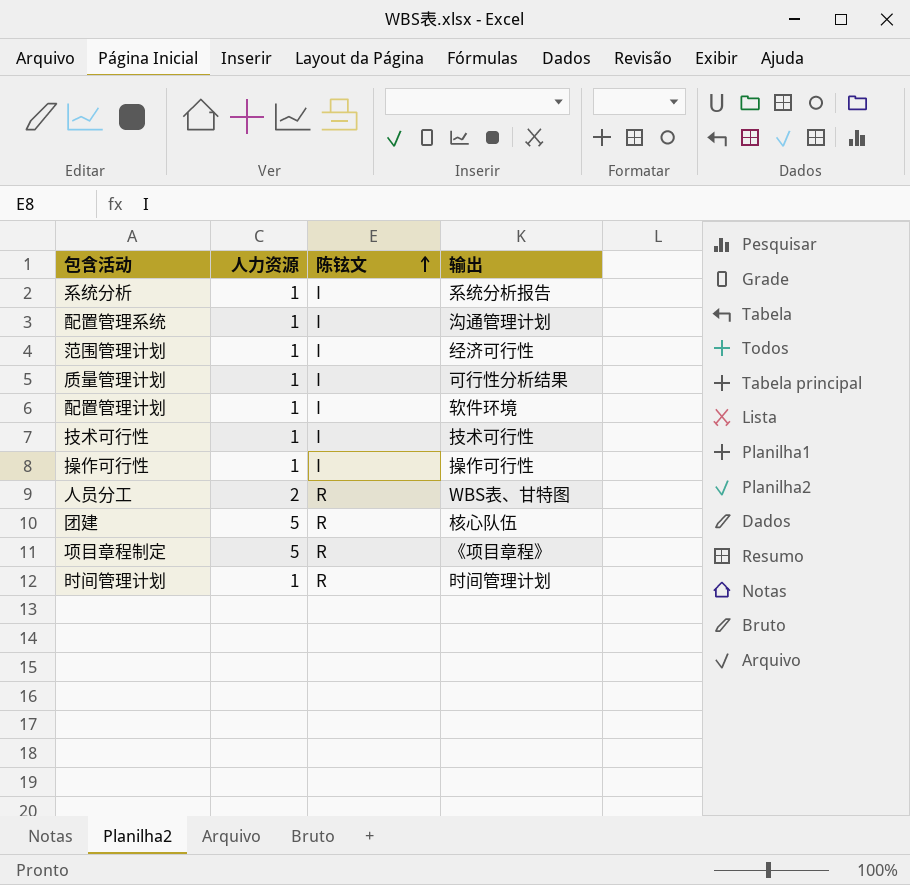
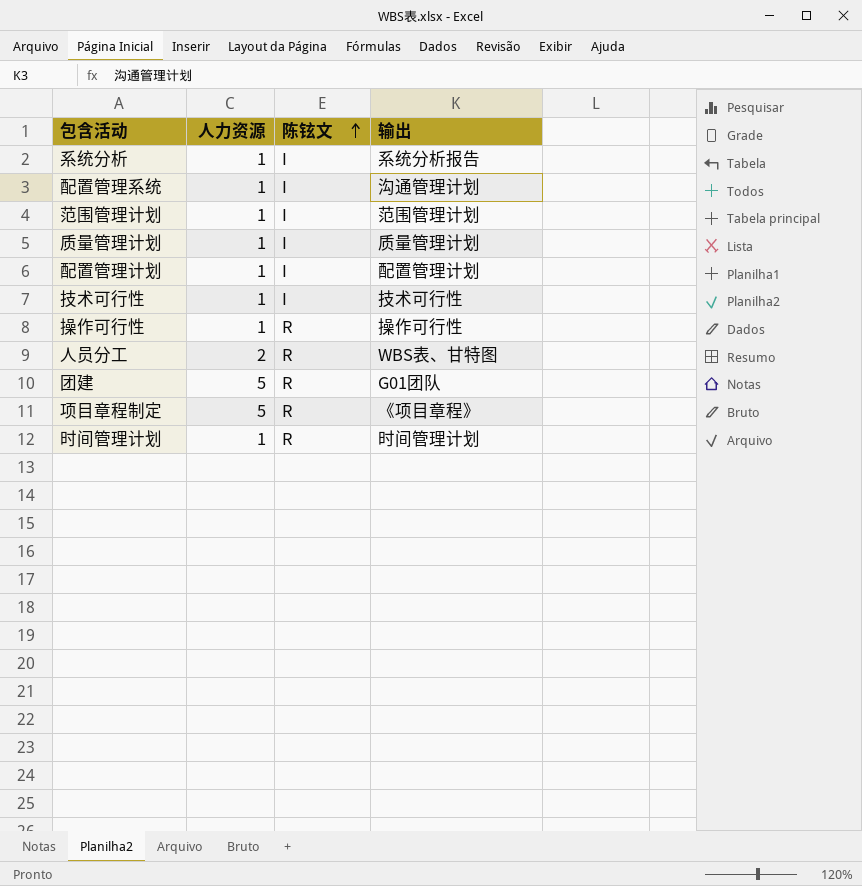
范围管理计划 | 输出: 经济可行性 -> 范围管理计划
质量管理计划 | 输出: 可行性分析结果 -> 质量管理计划
配置管理计划 | 输出: 软件环境 -> 配置管理计划
操作可行性 | 陈铉文: I -> R
团建 | 输出: 核心队伍 -> G01团队

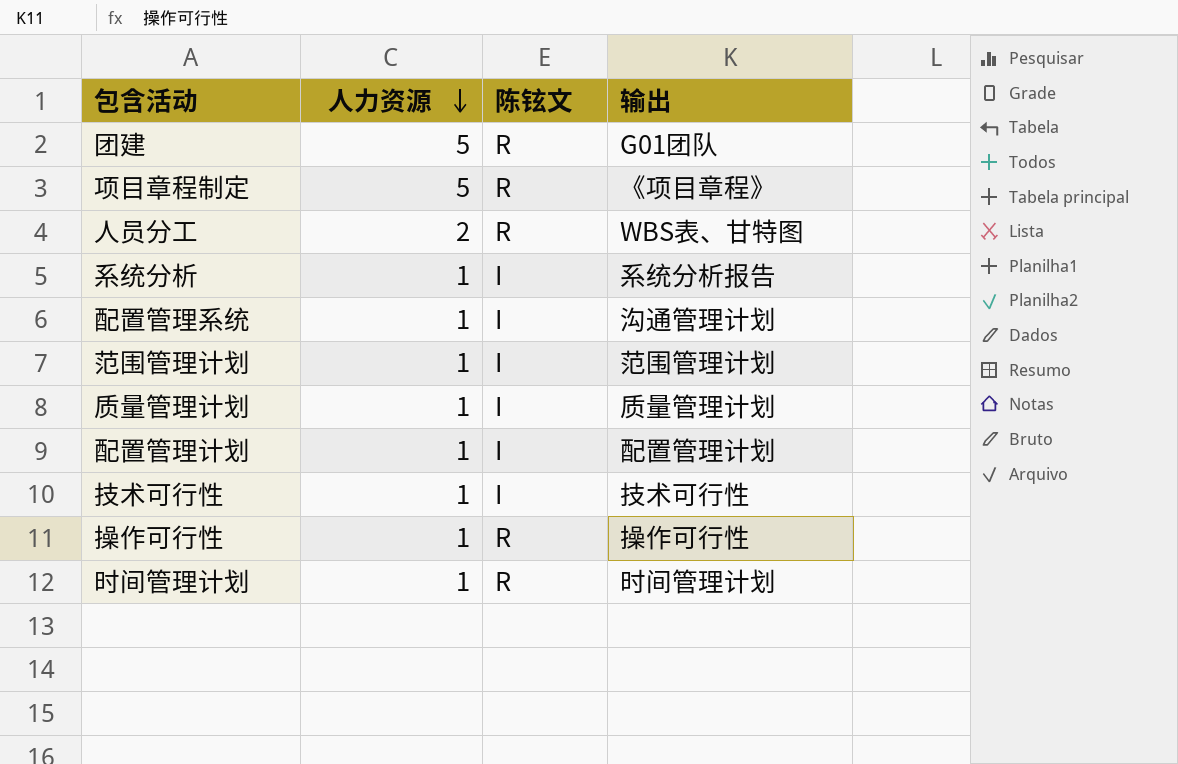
row order: 陈铉文 ascending -> 人力资源 descending

